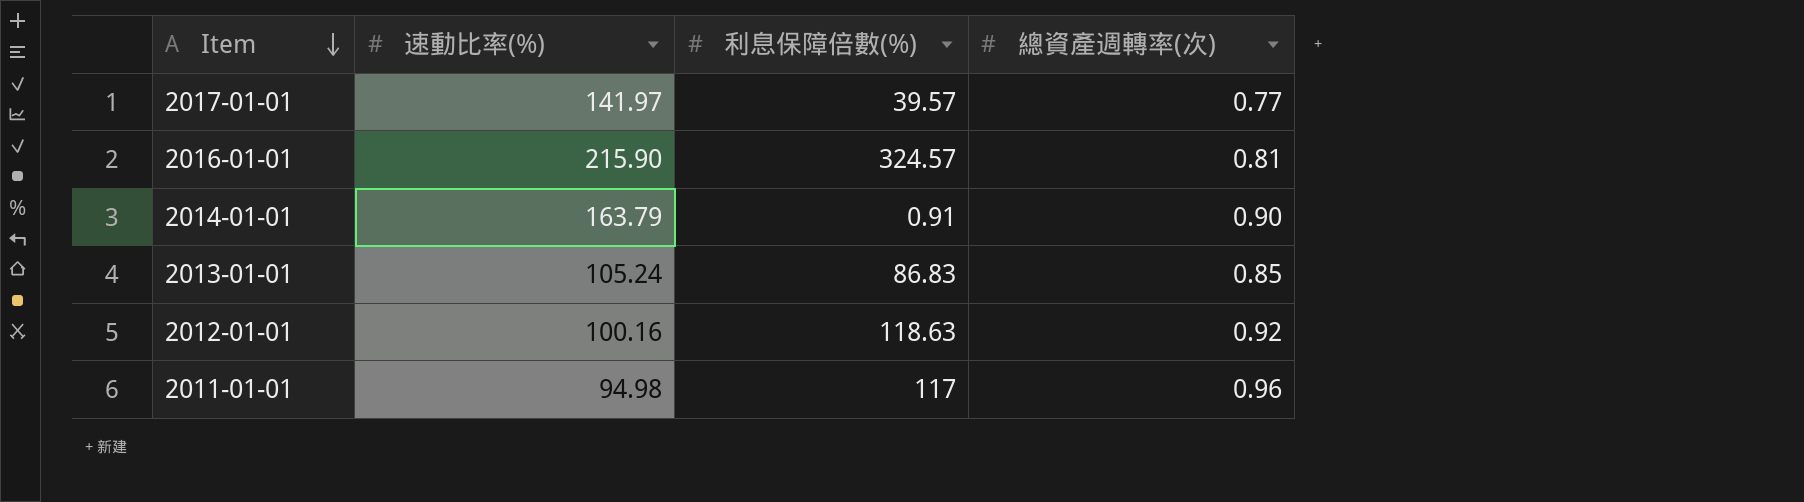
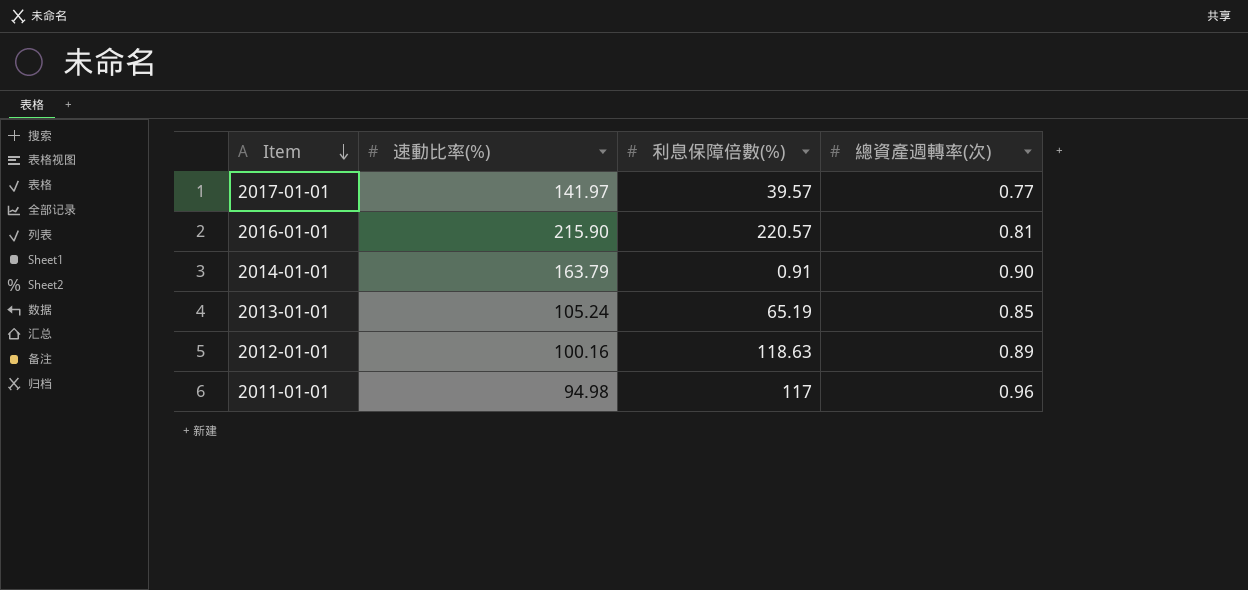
2016-01-01 | 利息保障倍數(%): 324.57 -> 220.57
2013-01-01 | 利息保障倍數(%): 86.83 -> 65.19
2012-01-01 | 總資產週轉率(次): 0.92 -> 0.89

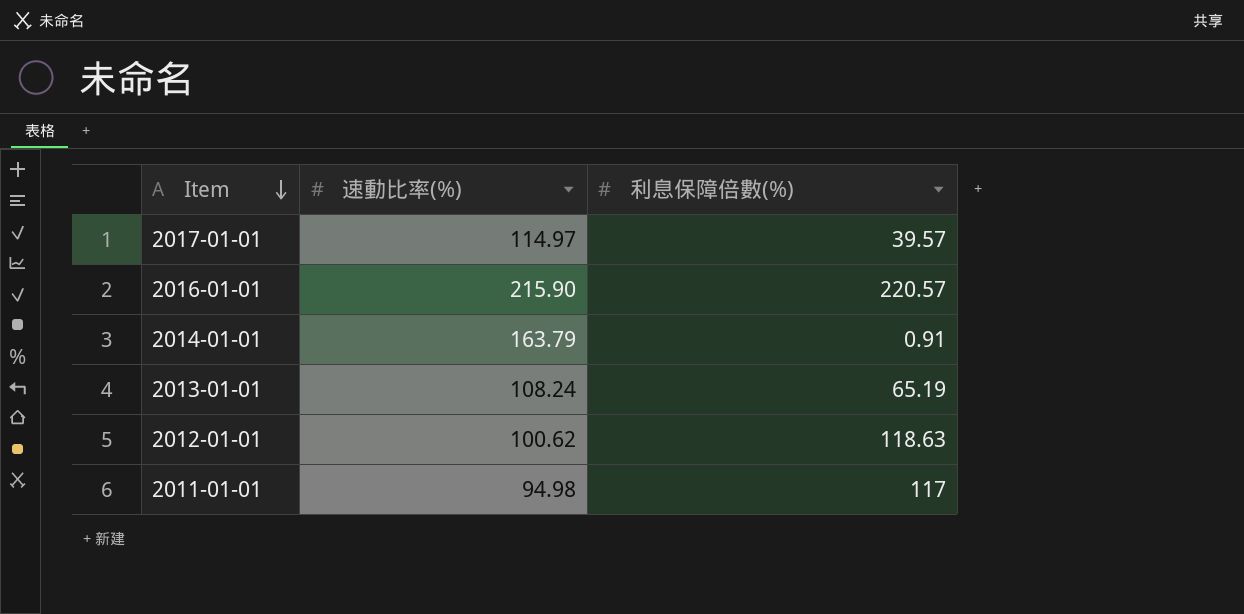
column 總資產週轉率(次) | position: 4 -> none
2017-01-01 | 速動比率(%): 141.97 -> 114.97
2013-01-01 | 速動比率(%): 105.24 -> 108.24
2012-01-01 | 速動比率(%): 100.16 -> 100.62

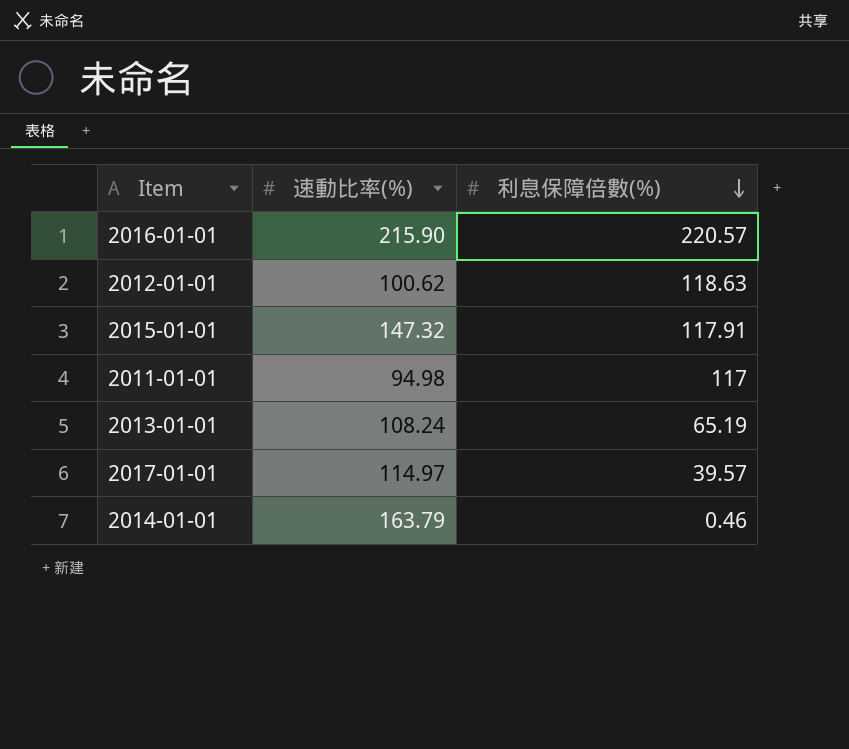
row order: Item descending -> 利息保障倍數(%) descending
row 2015-01-01: none -> 147.32 | 117.91
2014-01-01 | 利息保障倍數(%): 0.91 -> 0.46

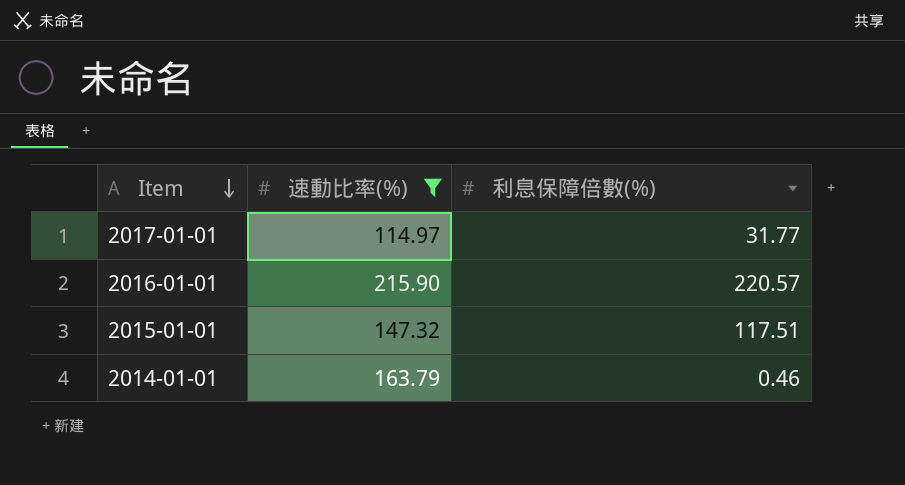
filter: none -> 速動比率(%) >= 114.97
row order: 利息保障倍數(%) descending -> Item descending
2017-01-01 | 利息保障倍數(%): 39.57 -> 31.77
2015-01-01 | 利息保障倍數(%): 117.91 -> 117.51

